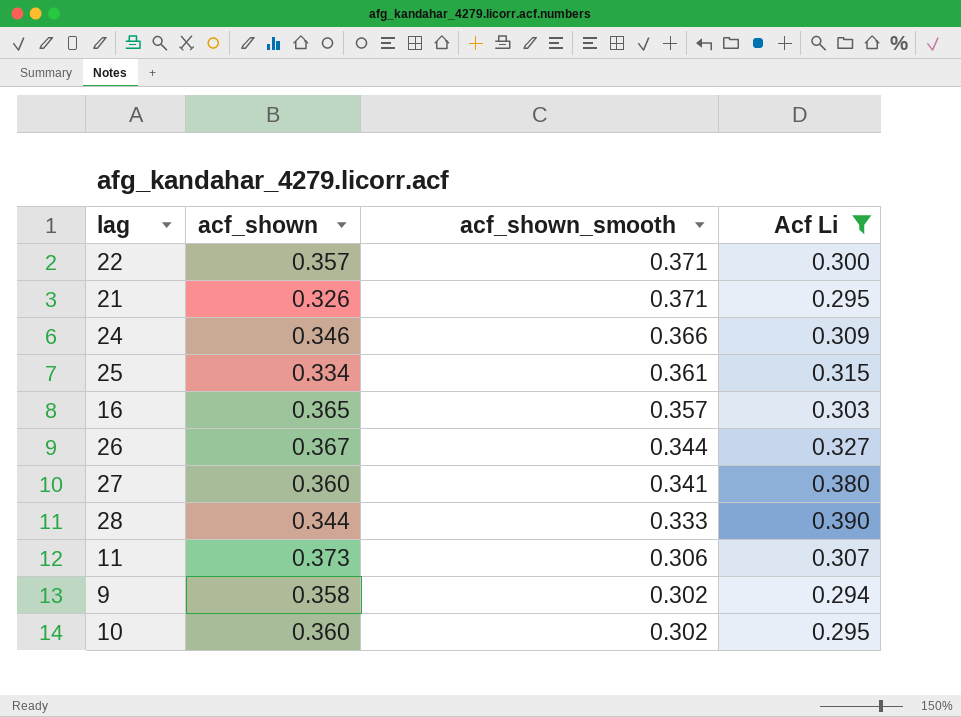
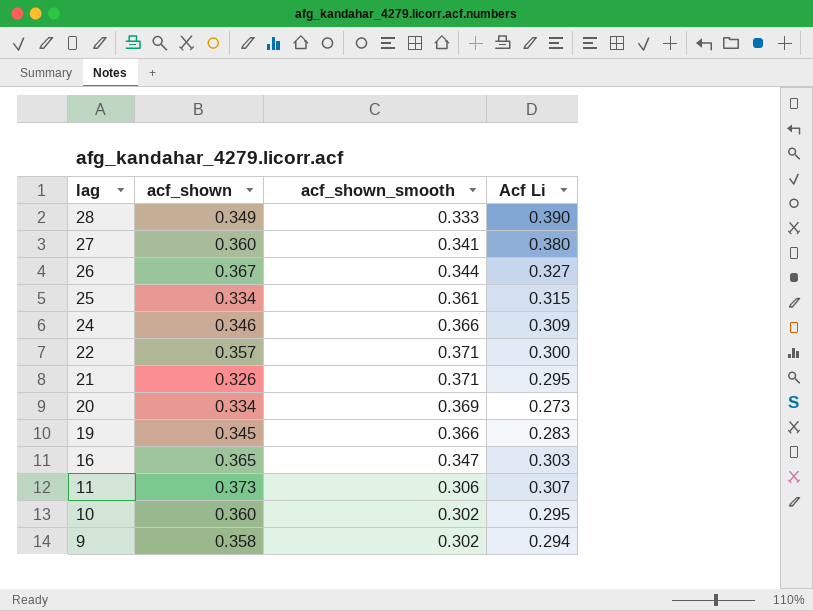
filter: Acf Li >= 0.294 -> none
row order: acf_shown_smooth descending -> lag descending
28 | acf_shown: 0.344 -> 0.349
16 | acf_shown_smooth: 0.357 -> 0.347

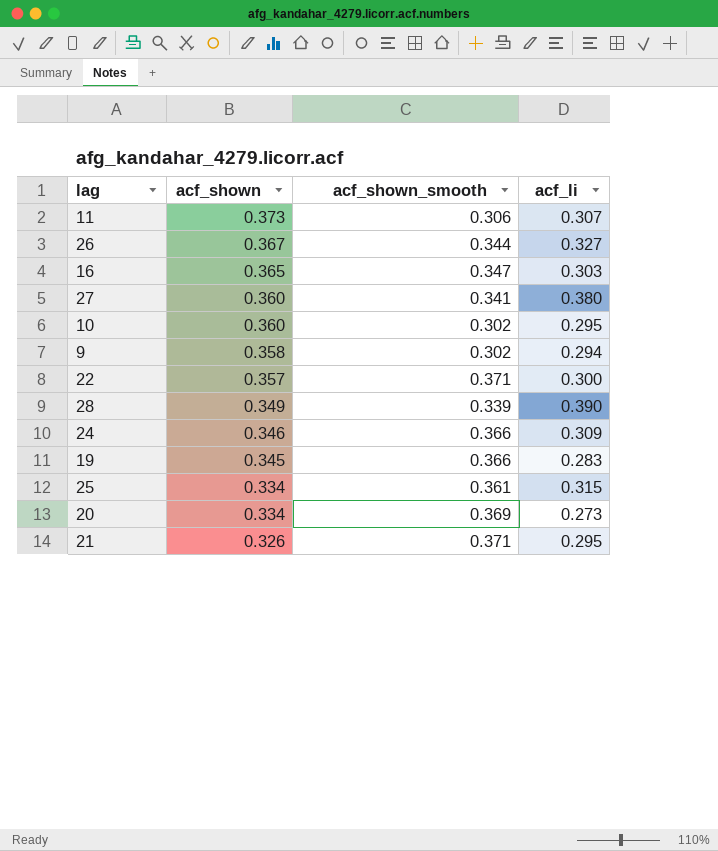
row order: lag descending -> acf_shown descending
column name: Acf Li -> acf_li
28 | acf_shown_smooth: 0.333 -> 0.339

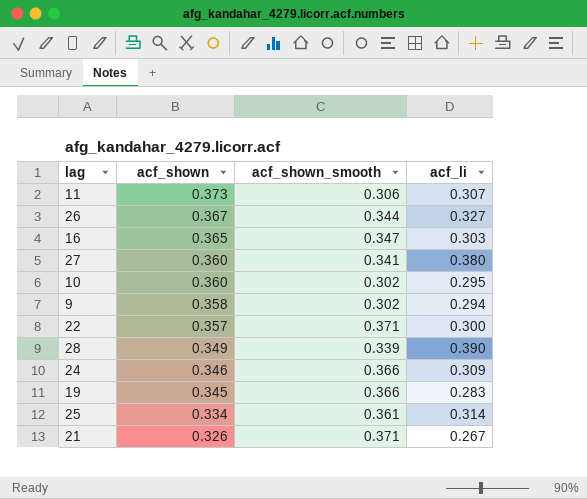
row 20: 0.334 | 0.369 | 0.273 -> none
25 | acf_li: 0.315 -> 0.314
21 | acf_li: 0.295 -> 0.267

